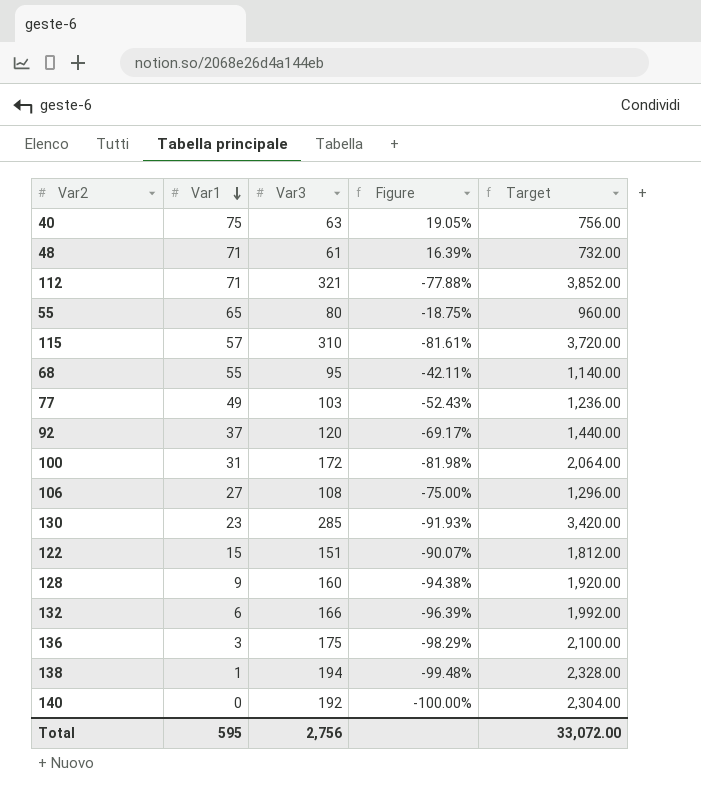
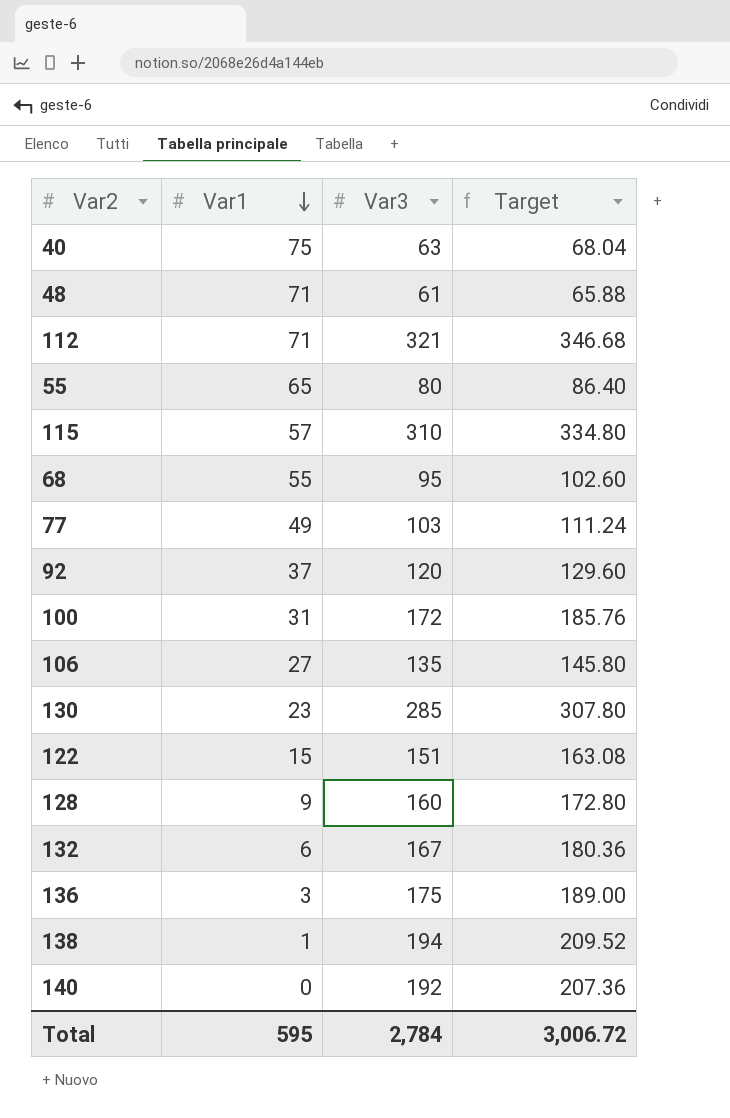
column Figure | formula: ([Var1] - [Var3]) / [Var3] -> none
column Target | formula: [Var3] * 12 -> [Var3] * 1.08
106 | Var3: 108 -> 135
132 | Var3: 166 -> 167
Total | Var3: 2,756 -> 2,784
Total | Target: 33,072.00 -> 3,006.72

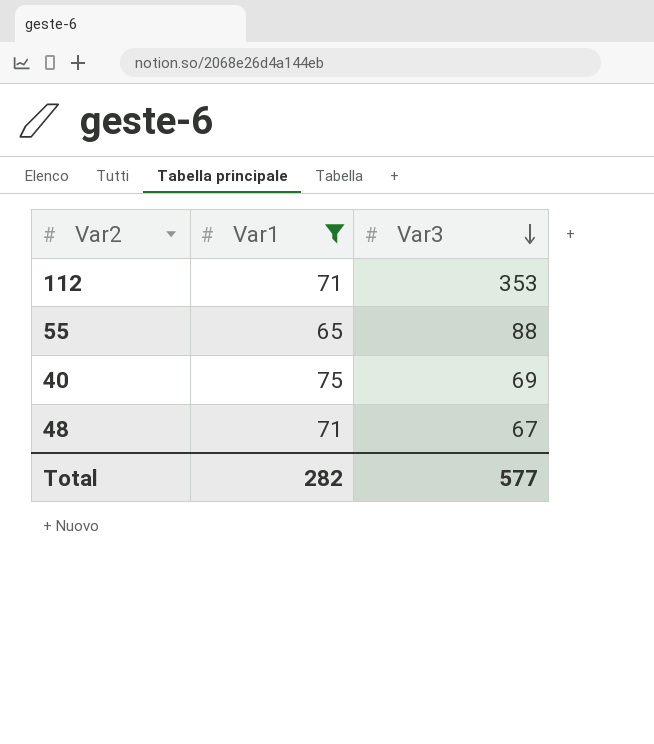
filter: none -> Var1 >= 65
row order: Var1 descending -> Var3 descending
column Target | formula: [Var3] * 1.08 -> none
112 | Var3: 321 -> 353
55 | Var3: 80 -> 88
40 | Var3: 63 -> 69
48 | Var3: 61 -> 67
Total | Var1: 595 -> 282
Total | Var3: 2,784 -> 577

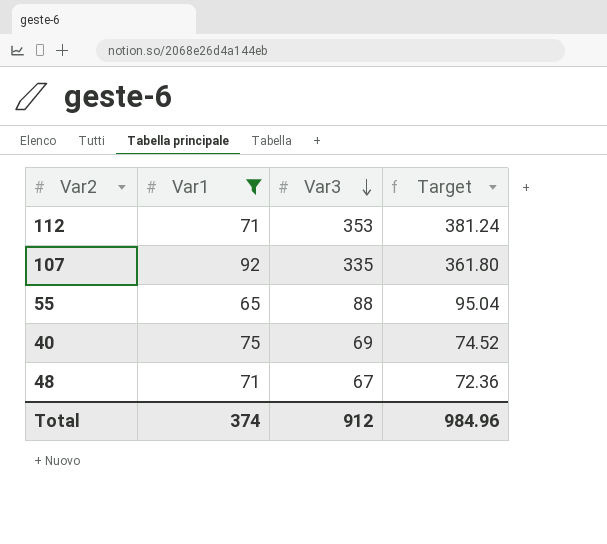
column Target | formula: none -> [Var3] * 1.08
row 107: none -> 92 | 335 | 361.80
Total | Var1: 282 -> 374
Total | Var3: 577 -> 912

